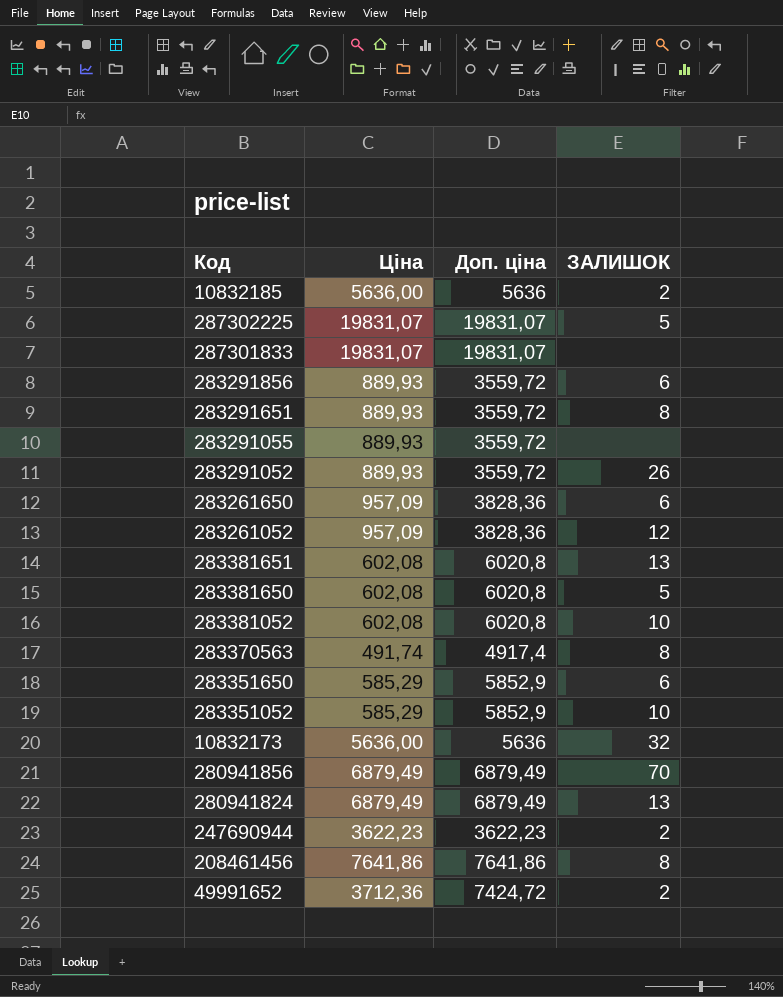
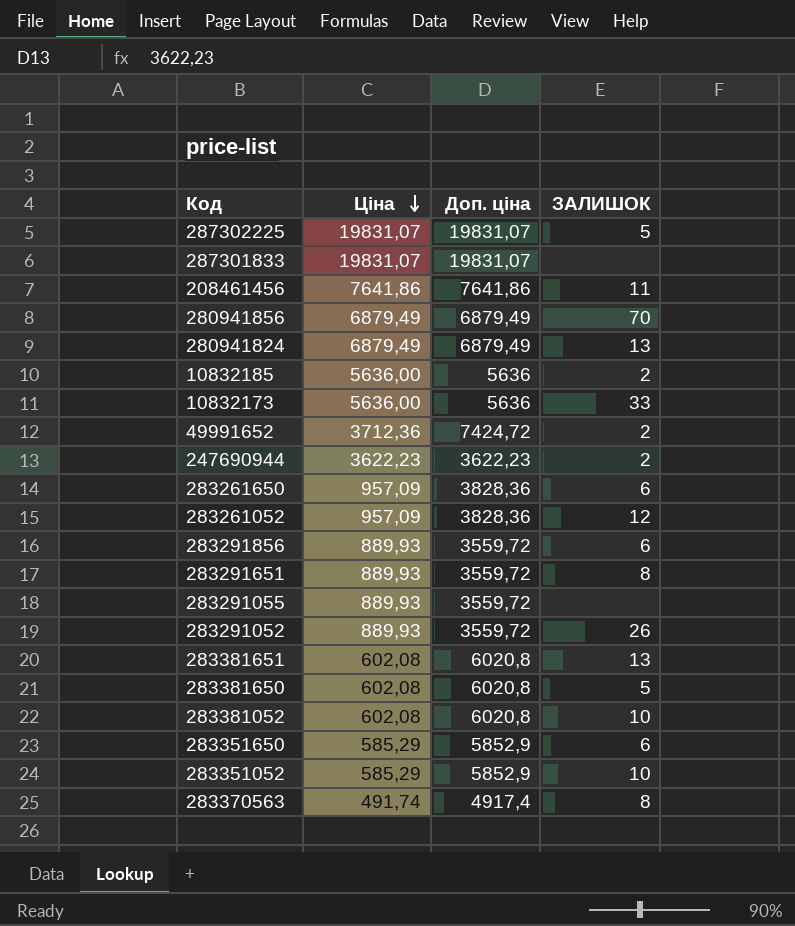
row order: none -> Ціна descending
208461456 | ЗАЛИШОК: 8 -> 11
10832173 | ЗАЛИШОК: 32 -> 33

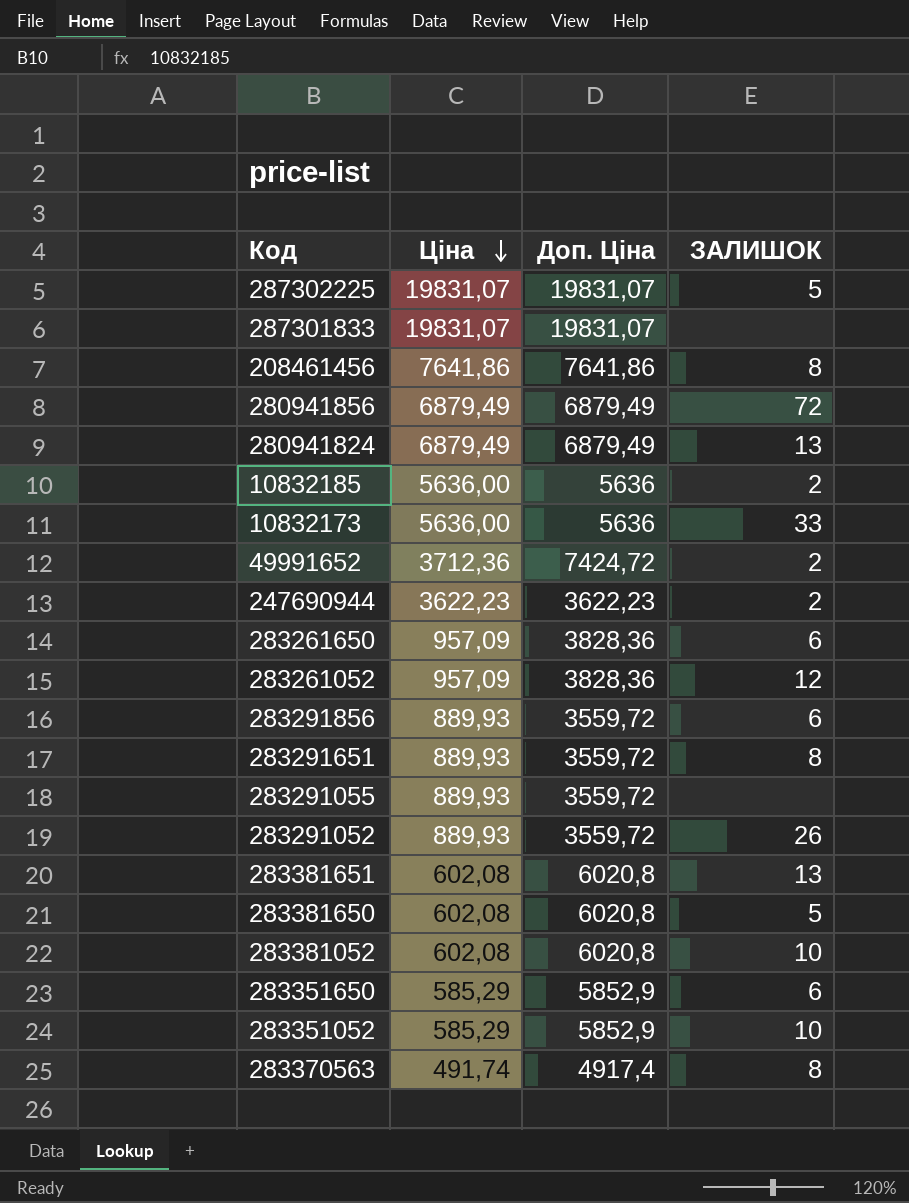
column name: Доп. ціна -> Доп. Ціна
208461456 | ЗАЛИШОК: 11 -> 8
280941856 | ЗАЛИШОК: 70 -> 72

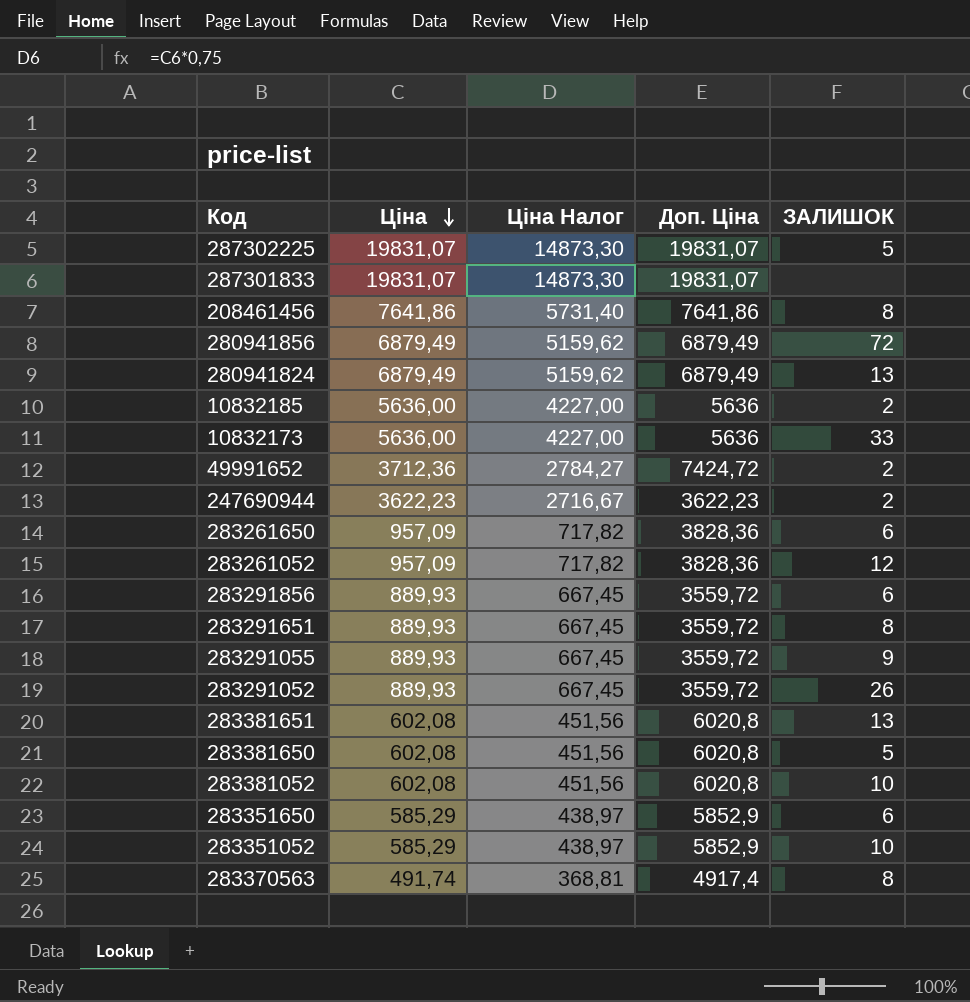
column Ціна Налог | formula: none -> [Ціна] * 0,75
283291055 | ЗАЛИШОК: none -> 9

